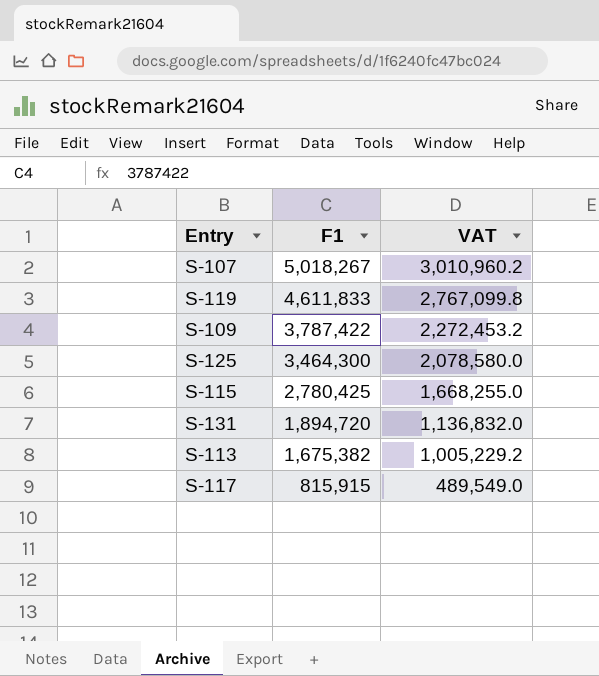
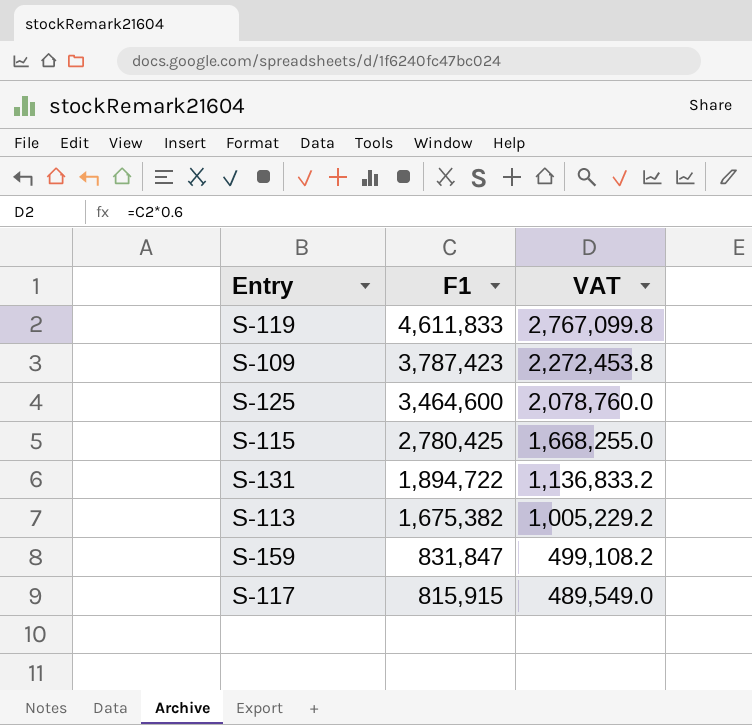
row S-107: 5,018,267 | 3,010,960.2 -> none
S-109 | F1: 3,787,422 -> 3,787,423
S-109 | VAT: 2,272,453.2 -> 2,272,453.8
S-125 | F1: 3,464,300 -> 3,464,600
S-125 | VAT: 2,078,580.0 -> 2,078,760.0
S-131 | F1: 1,894,720 -> 1,894,722
S-131 | VAT: 1,136,832.0 -> 1,136,833.2
row S-159: none -> 831,847 | 499,108.2

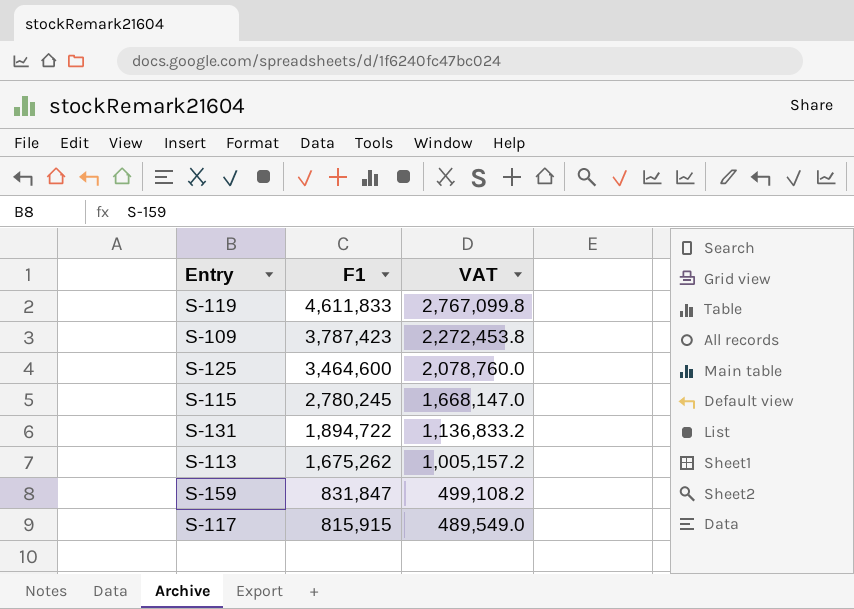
S-115 | F1: 2,780,425 -> 2,780,245
S-115 | VAT: 1,668,255.0 -> 1,668,147.0
S-113 | F1: 1,675,382 -> 1,675,262
S-113 | VAT: 1,005,229.2 -> 1,005,157.2

